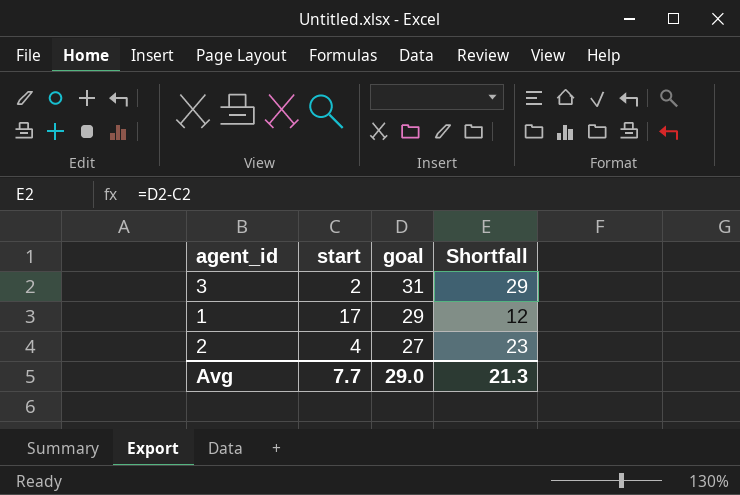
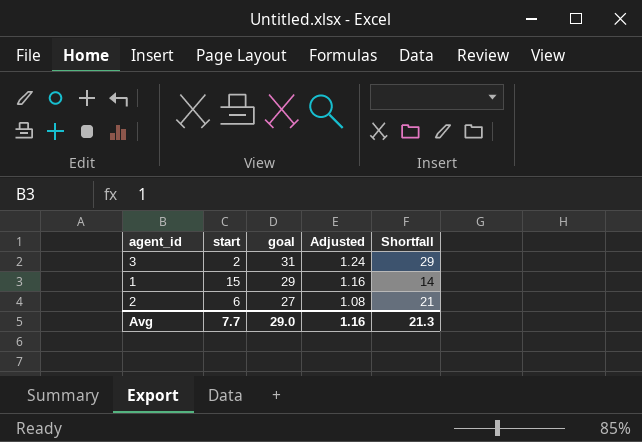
column Adjusted | formula: none -> [goal] * 0.04
1 | start: 17 -> 15
1 | Shortfall: 12 -> 14
2 | start: 4 -> 6
2 | Shortfall: 23 -> 21

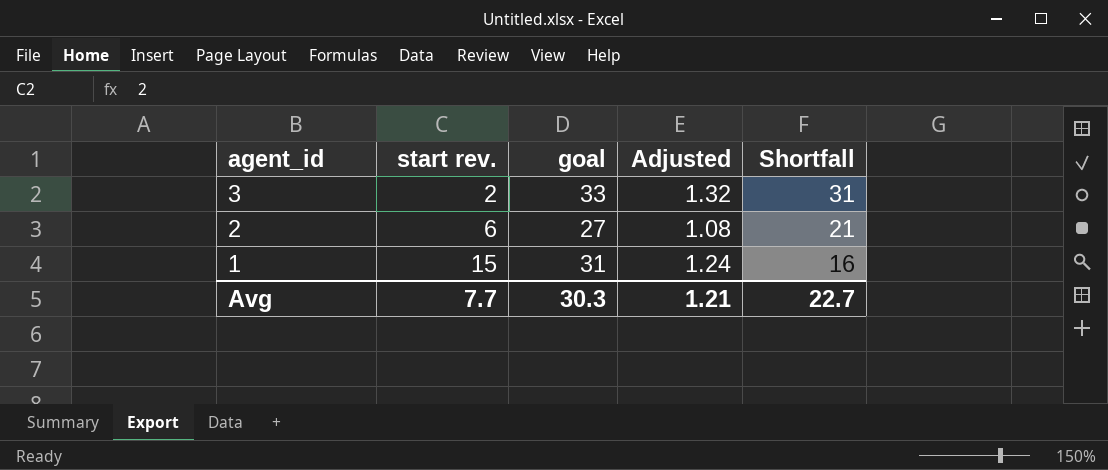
row order: goal descending -> agent_id descending
column name: start -> start rev.
3 | goal: 31 -> 33
3 | Adjusted: 1.24 -> 1.32
3 | Shortfall: 29 -> 31
1 | goal: 29 -> 31
1 | Adjusted: 1.16 -> 1.24
1 | Shortfall: 14 -> 16
Avg | goal: 29.0 -> 30.3
Avg | Adjusted: 1.16 -> 1.21
Avg | Shortfall: 21.3 -> 22.7

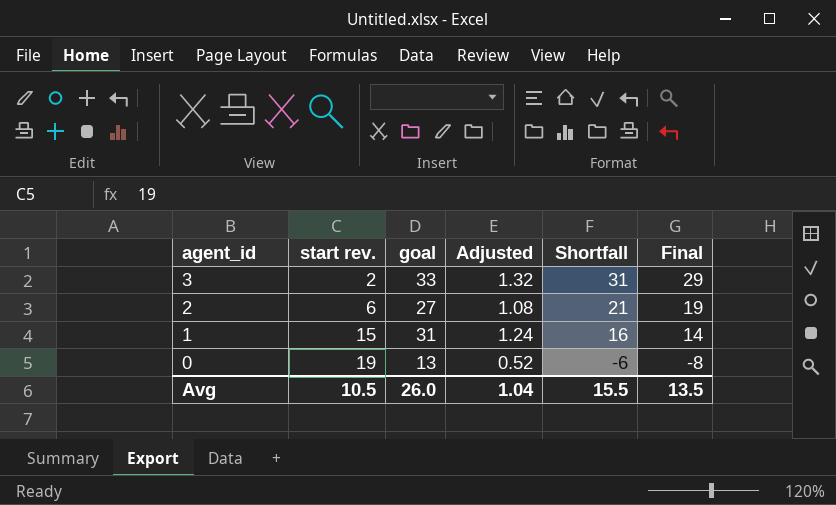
column Final | formula: none -> [Shortfall] - 2
row 0: none -> 19 | 13 | 0.52 | -6 | -8
Avg | start rev.: 7.7 -> 10.5
Avg | goal: 30.3 -> 26.0
Avg | Adjusted: 1.21 -> 1.04
Avg | Shortfall: 22.7 -> 15.5

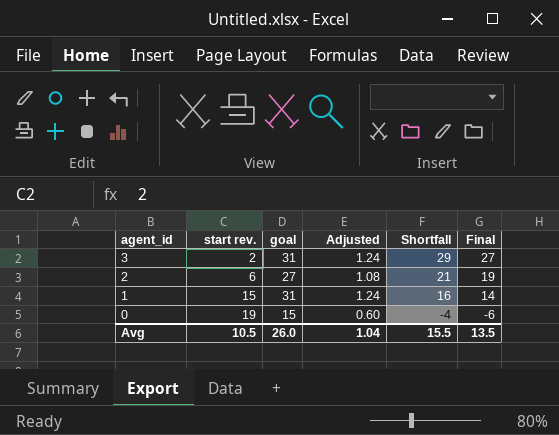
3 | goal: 33 -> 31
3 | Adjusted: 1.32 -> 1.24
3 | Shortfall: 31 -> 29
3 | Final: 29 -> 27
0 | goal: 13 -> 15
0 | Adjusted: 0.52 -> 0.60
0 | Shortfall: -6 -> -4
0 | Final: -8 -> -6

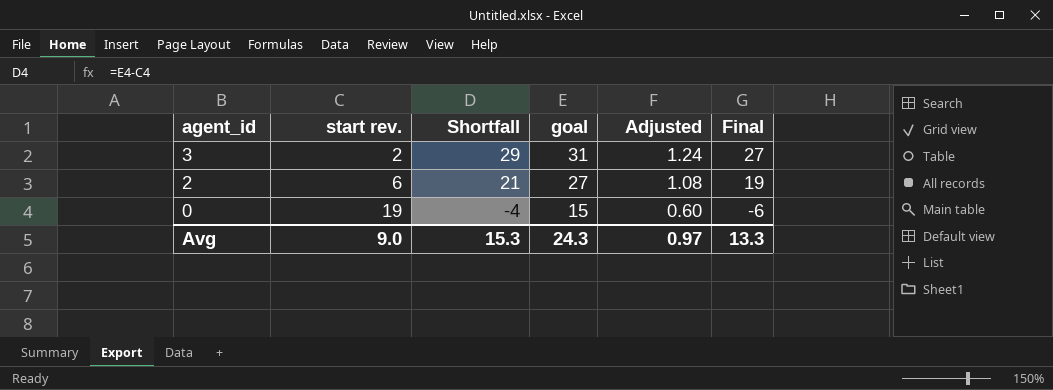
column Shortfall | position: 5 -> 3
row 1: 15 | 31 | 1.24 | 16 | 14 -> none
Avg | start rev.: 10.5 -> 9.0
Avg | Shortfall: 15.5 -> 15.3
Avg | goal: 26.0 -> 24.3
Avg | Adjusted: 1.04 -> 0.97
Avg | Final: 13.5 -> 13.3

